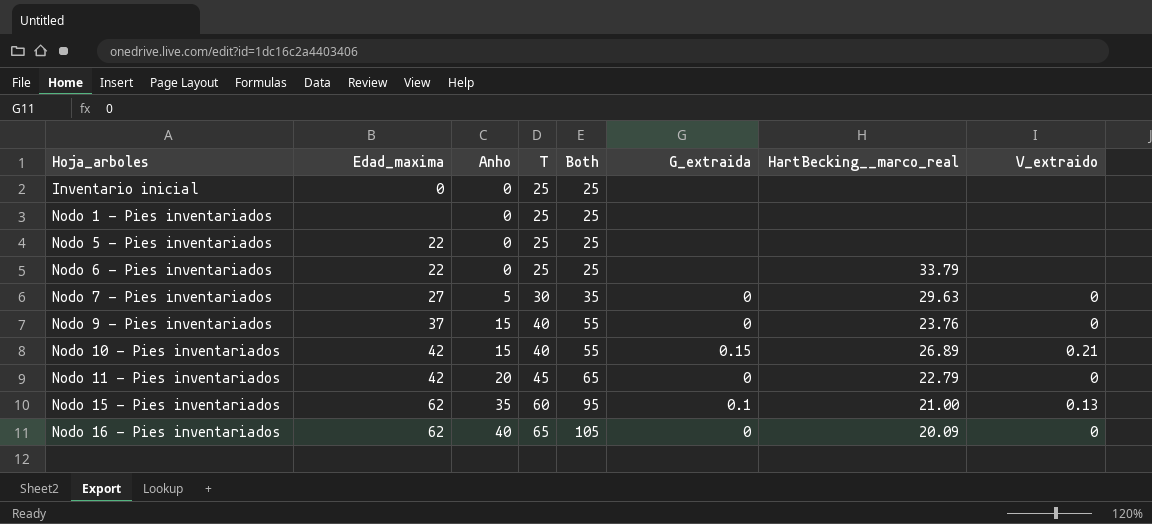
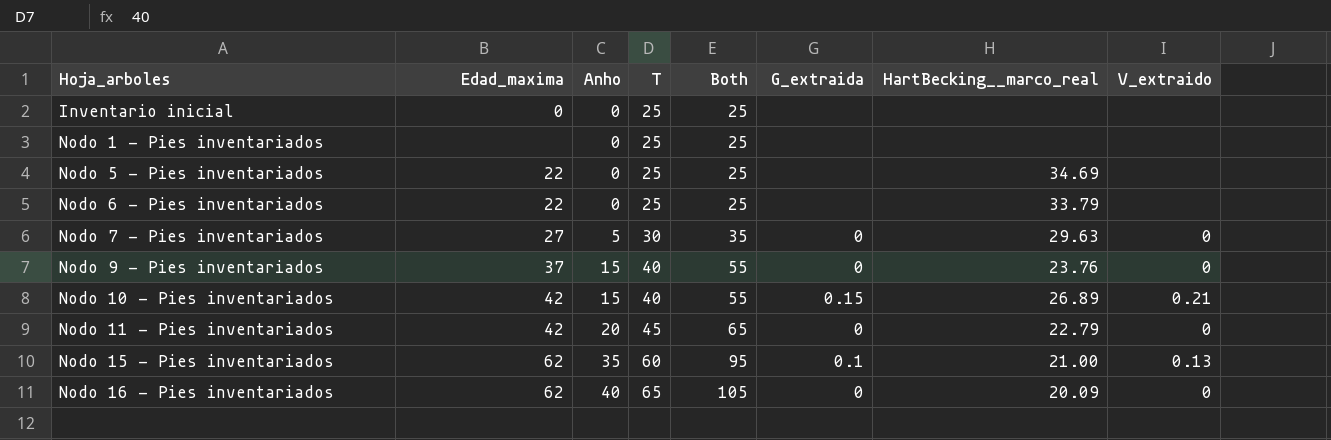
Nodo 5 - Pies inventariados | HartBecking__marco_real: none -> 34.69

